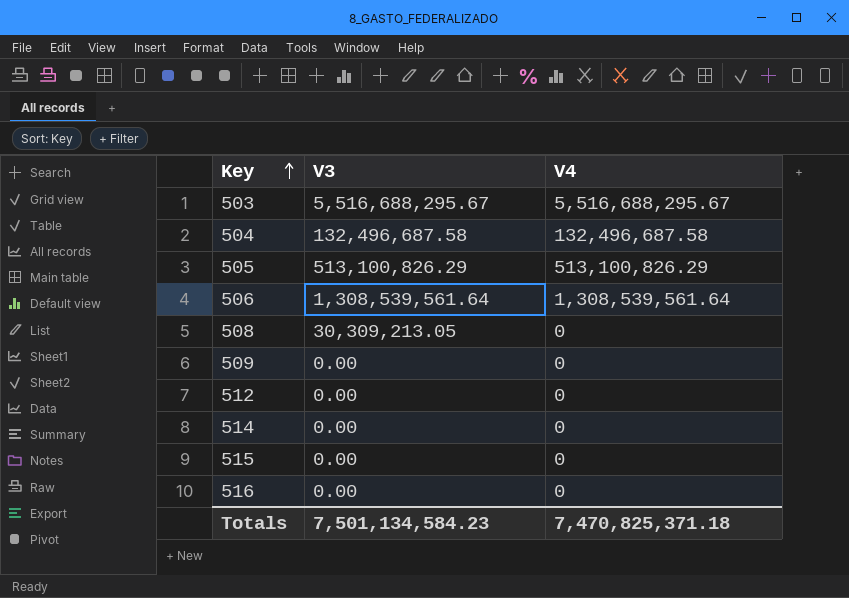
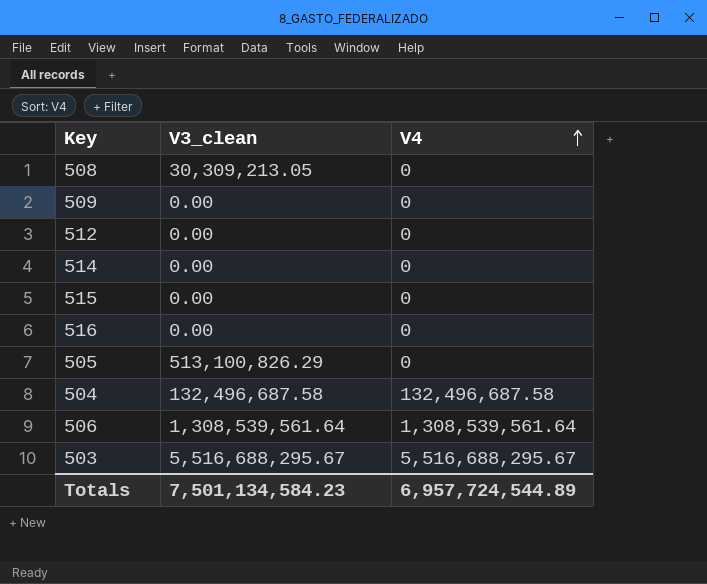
row order: Key ascending -> V4 ascending
column name: V3 -> V3_clean
505 | V4: 513,100,826.29 -> 0
Totals | V4: 7,470,825,371.18 -> 6,957,724,544.89

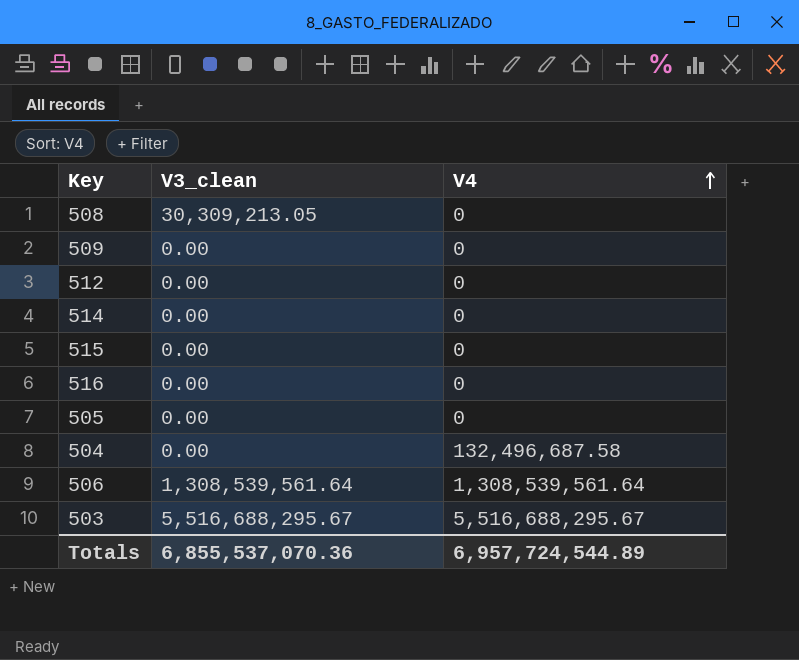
505 | V3_clean: 513,100,826.29 -> 0.00
504 | V3_clean: 132,496,687.58 -> 0.00
Totals | V3_clean: 7,501,134,584.23 -> 6,855,537,070.36

